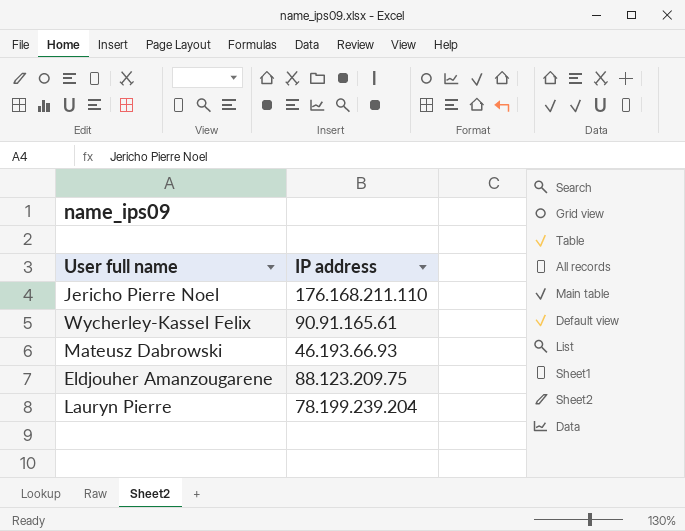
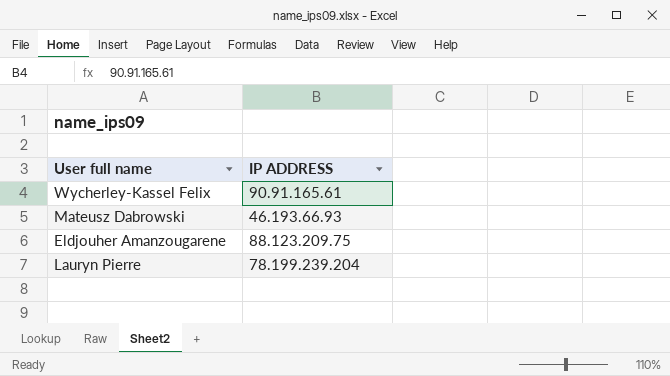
column name: IP address -> IP ADDRESS
row Jericho Pierre Noel: 176.168.211.110 -> none

